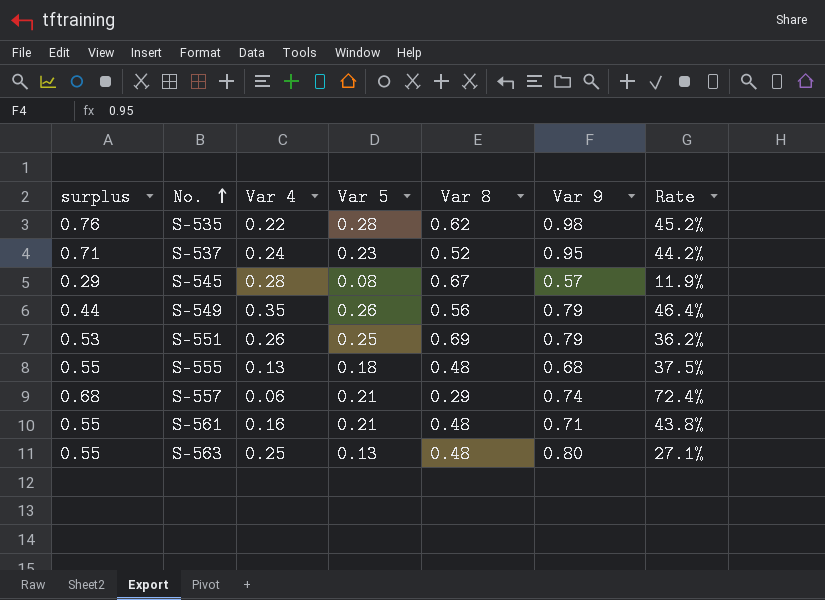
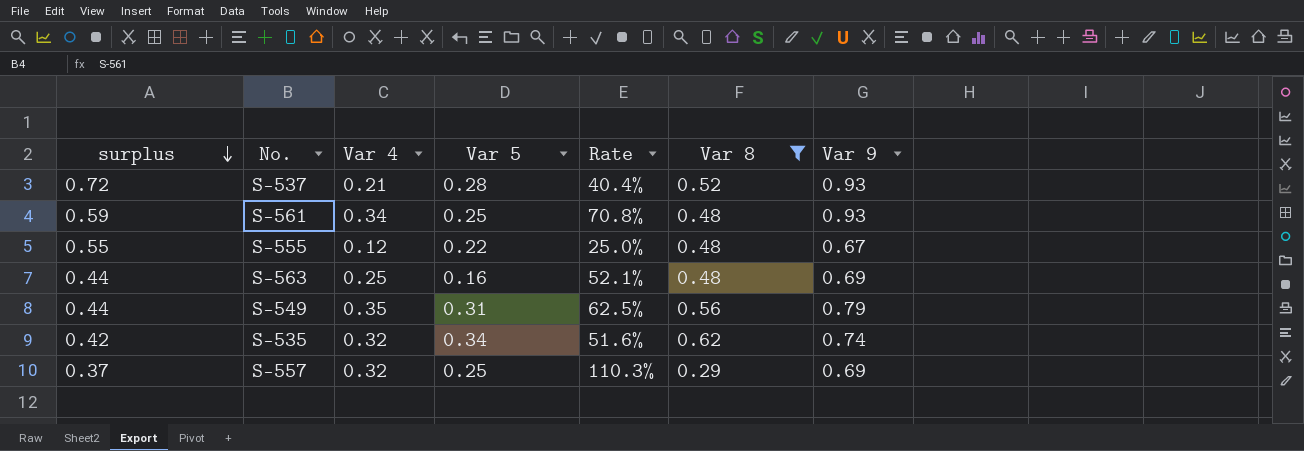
filter: none -> Var 8 <= 0.62
row order: No. ascending -> surplus descending
column Rate | formula: [Var 5] / [Var 8] -> [Var 4] / [Var 8]
column Rate | position: 7 -> 5
S-537 | surplus: 0.71 -> 0.72
S-537 | Var 4: 0.24 -> 0.21
S-537 | Var 5: 0.23 -> 0.28
S-537 | Var 9: 0.95 -> 0.93
S-561 | surplus: 0.55 -> 0.59
S-561 | Var 4: 0.16 -> 0.34
S-561 | Var 5: 0.21 -> 0.25
S-561 | Var 9: 0.71 -> 0.93
S-555 | Var 4: 0.13 -> 0.12
S-555 | Var 5: 0.18 -> 0.22
S-555 | Var 9: 0.68 -> 0.67
S-563 | surplus: 0.55 -> 0.44
S-563 | Var 5: 0.13 -> 0.16
S-563 | Var 9: 0.80 -> 0.69
S-549 | Var 5: 0.26 -> 0.31
S-535 | surplus: 0.76 -> 0.42
S-535 | Var 4: 0.22 -> 0.32
S-535 | Var 5: 0.28 -> 0.34
S-535 | Var 9: 0.98 -> 0.74
S-557 | surplus: 0.68 -> 0.37
S-557 | Var 4: 0.06 -> 0.32
S-557 | Var 5: 0.21 -> 0.25
S-557 | Var 9: 0.74 -> 0.69

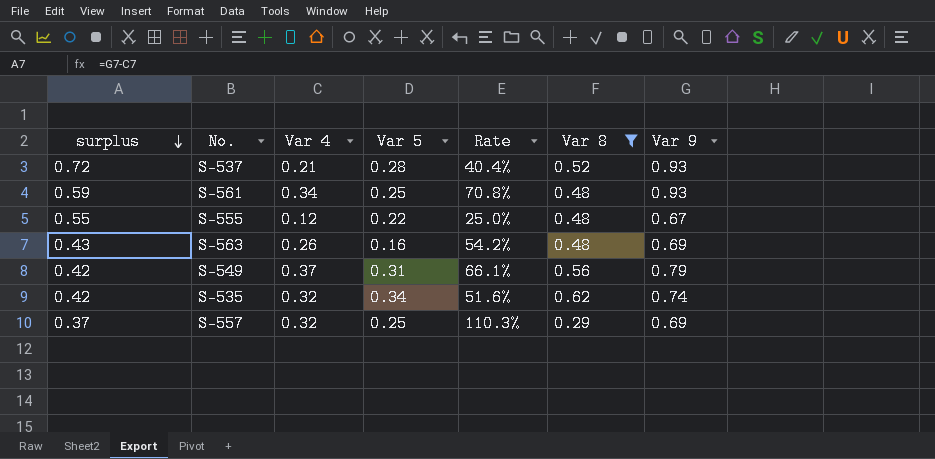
S-563 | surplus: 0.44 -> 0.43
S-563 | Var 4: 0.25 -> 0.26
S-563 | Rate: 52.1% -> 54.2%
S-549 | surplus: 0.44 -> 0.42
S-549 | Var 4: 0.35 -> 0.37
S-549 | Rate: 62.5% -> 66.1%

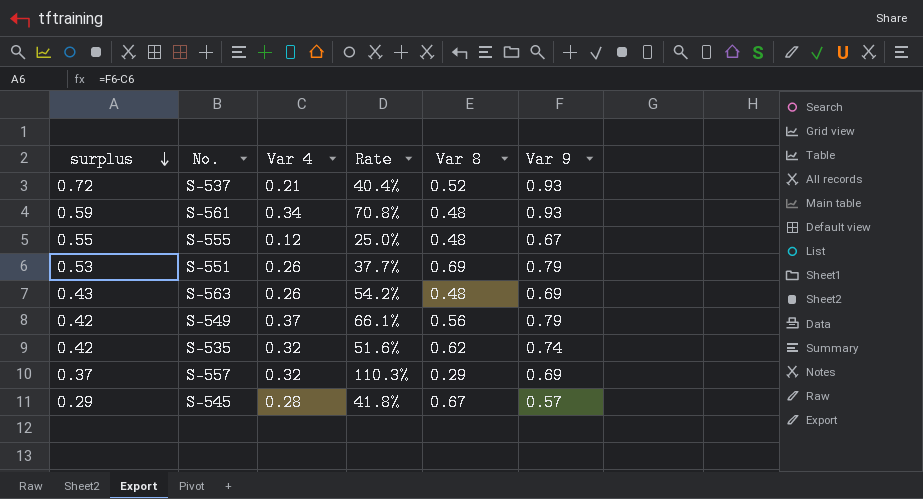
filter: Var 8 <= 0.62 -> none
column Var 5 | position: 4 -> none

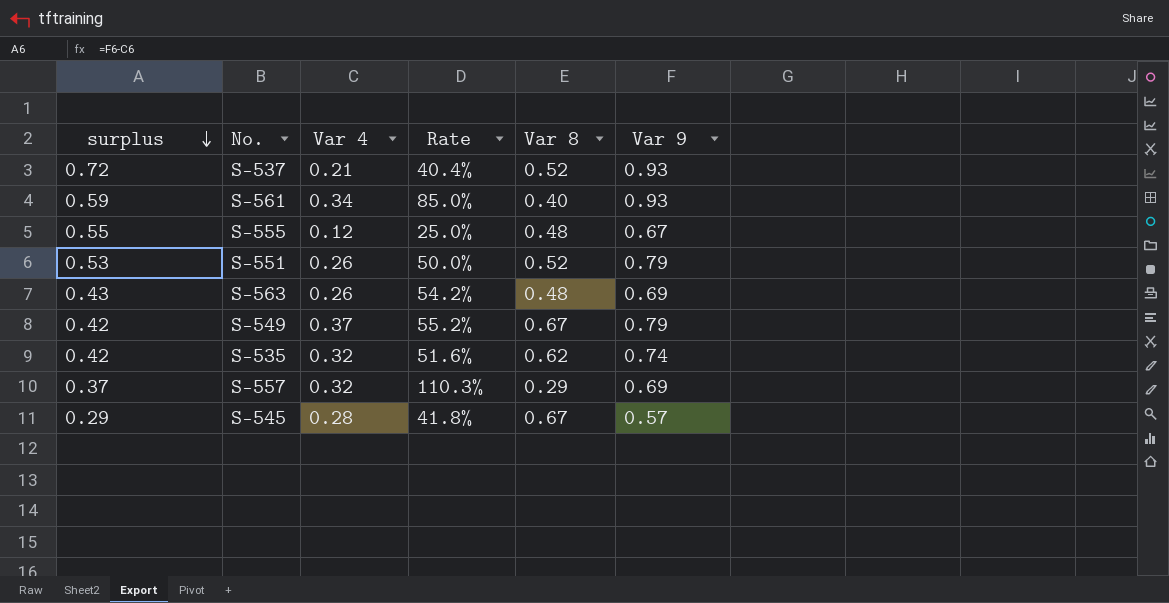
S-561 | Rate: 70.8% -> 85.0%
S-561 | Var 8: 0.48 -> 0.40
S-551 | Rate: 37.7% -> 50.0%
S-551 | Var 8: 0.69 -> 0.52
S-549 | Rate: 66.1% -> 55.2%
S-549 | Var 8: 0.56 -> 0.67

